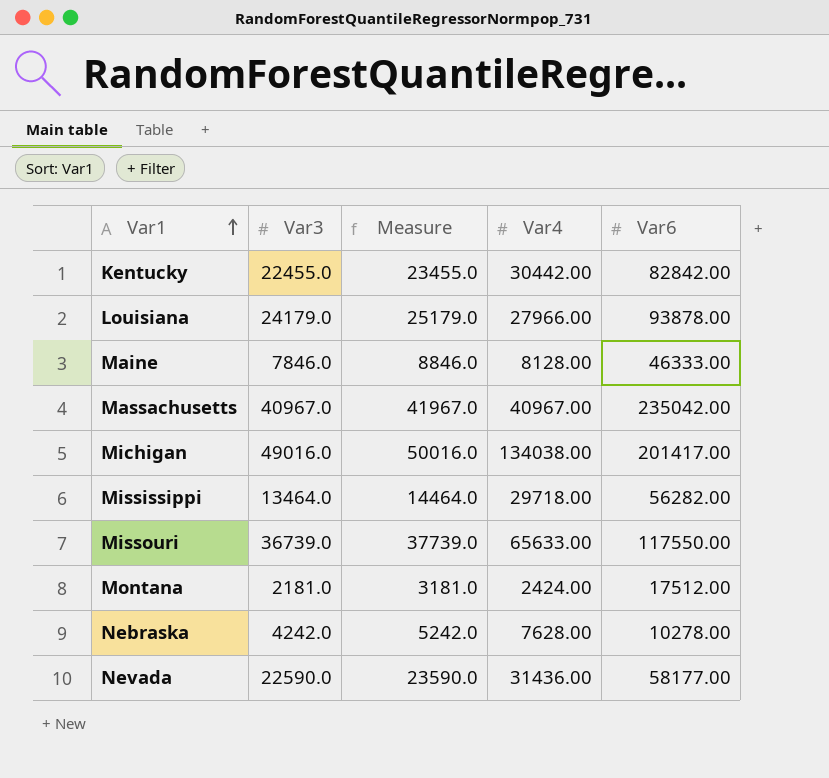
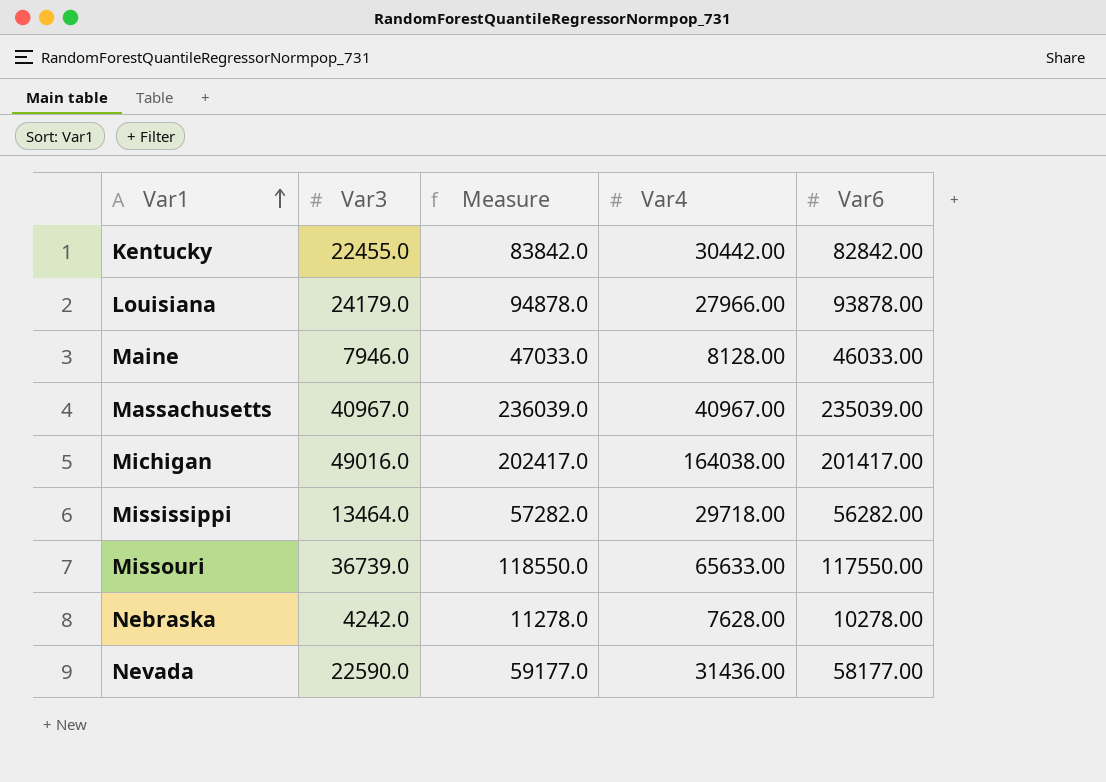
column Measure | formula: [Var3] + 1000 -> [Var6] + 1000
row Montana: 2181.0 | 3181.0 | 2424.00 | 17512.00 -> none
Maine | Var3: 7846.0 -> 7946.0
Maine | Var6: 46333.00 -> 46033.00
Massachusetts | Var6: 235042.00 -> 235039.00
Michigan | Var4: 134038.00 -> 164038.00

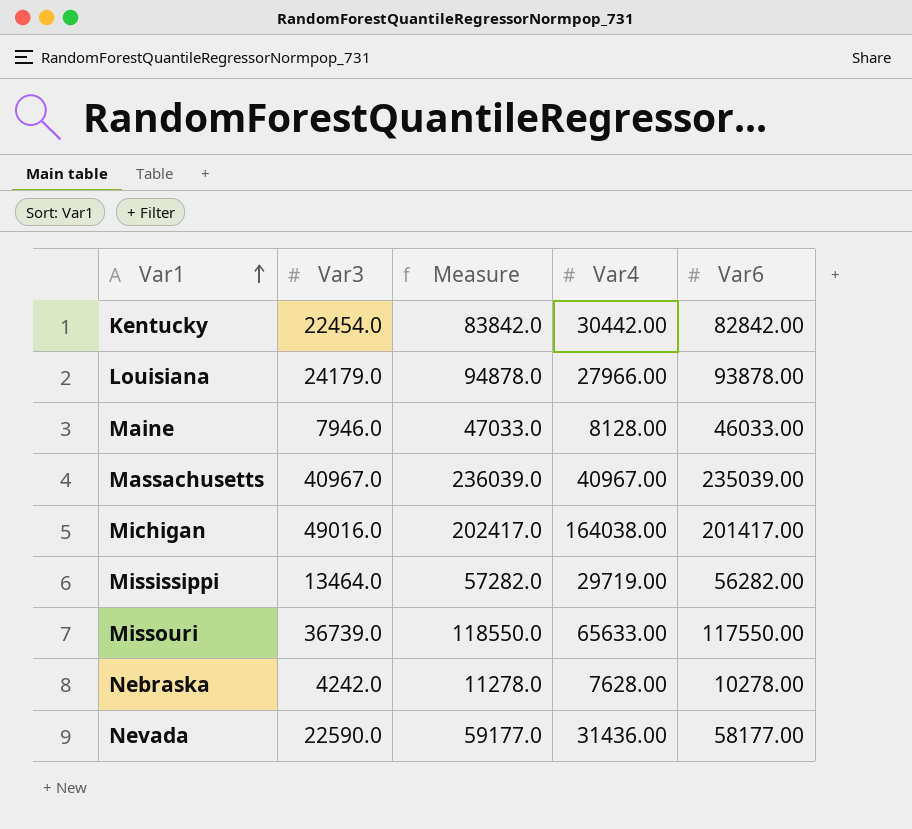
Kentucky | Var3: 22455.0 -> 22454.0
Mississippi | Var4: 29718.00 -> 29719.00

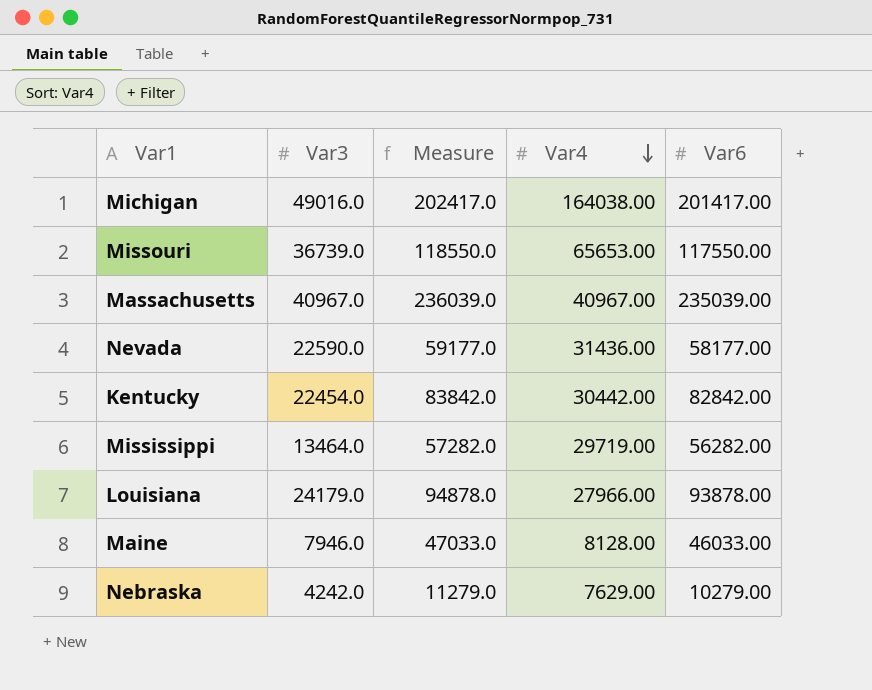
row order: Var1 ascending -> Var4 descending
Missouri | Var4: 65633.00 -> 65653.00
Nebraska | Measure: 11278.0 -> 11279.0
Nebraska | Var4: 7628.00 -> 7629.00
Nebraska | Var6: 10278.00 -> 10279.00

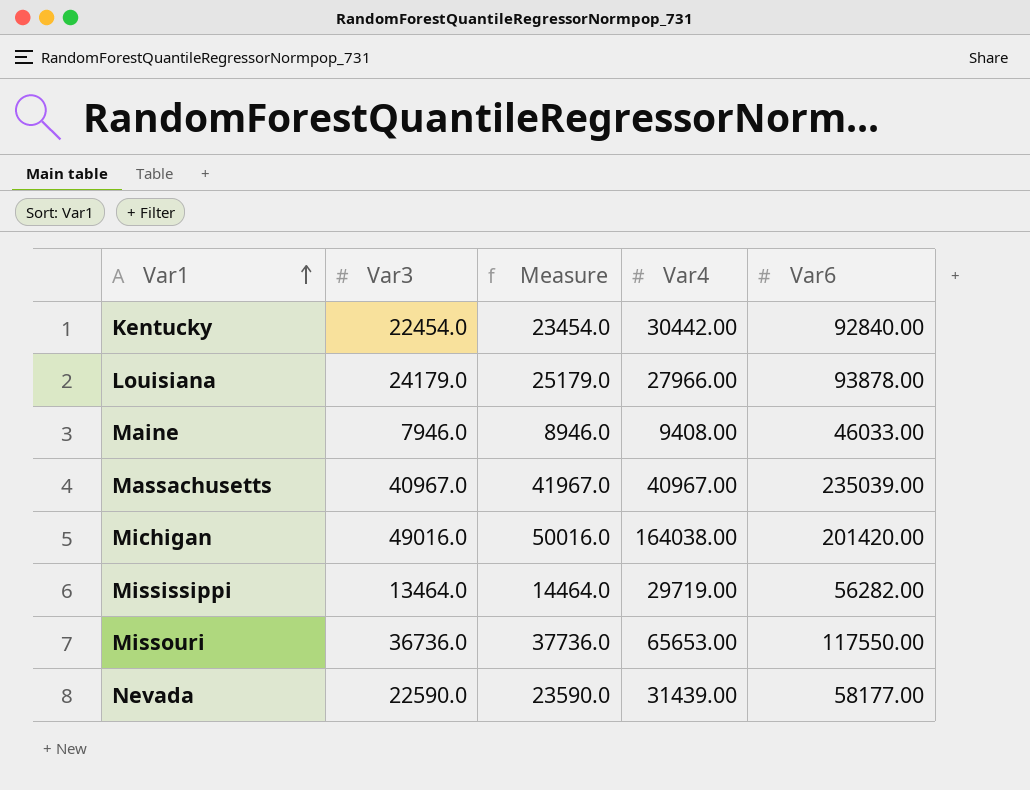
row order: Var4 descending -> Var1 ascending
column Measure | formula: [Var6] + 1000 -> [Var3] + 1000
row Nebraska: 4242.0 | 11279.0 | 7629.00 | 10279.00 -> none
Kentucky | Var6: 82842.00 -> 92840.00
Maine | Var4: 8128.00 -> 9408.00
Michigan | Var6: 201417.00 -> 201420.00
Missouri | Var3: 36739.0 -> 36736.0
Nevada | Var4: 31436.00 -> 31439.00

